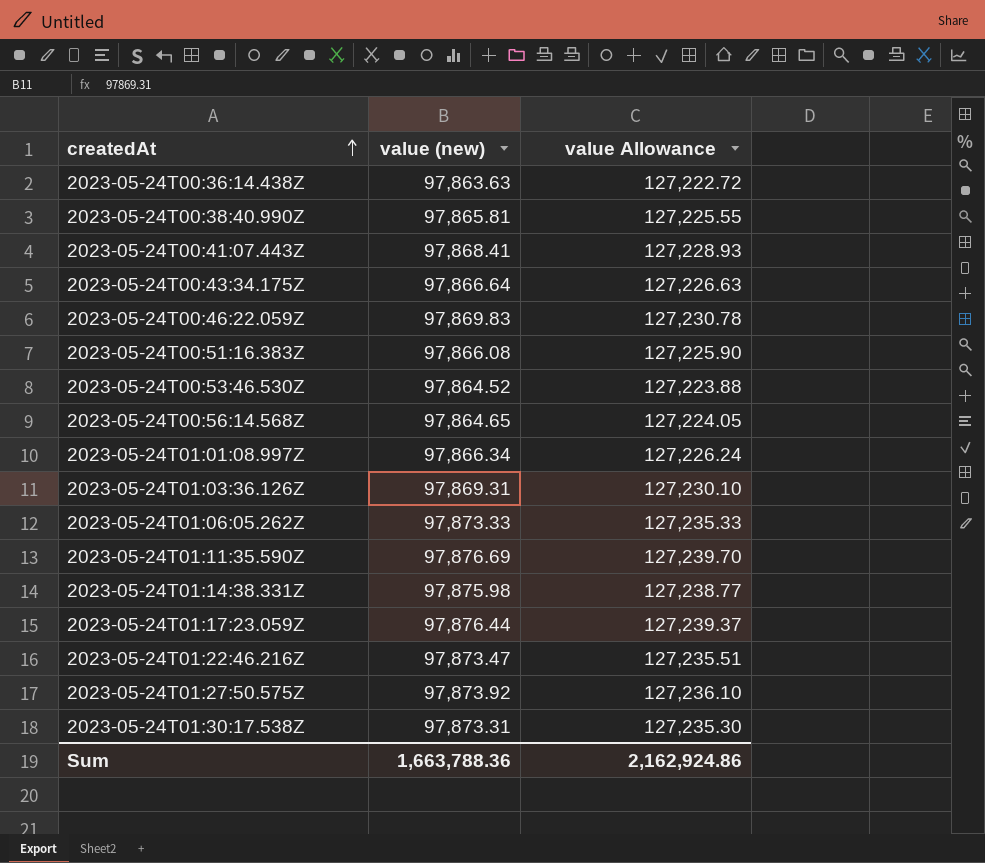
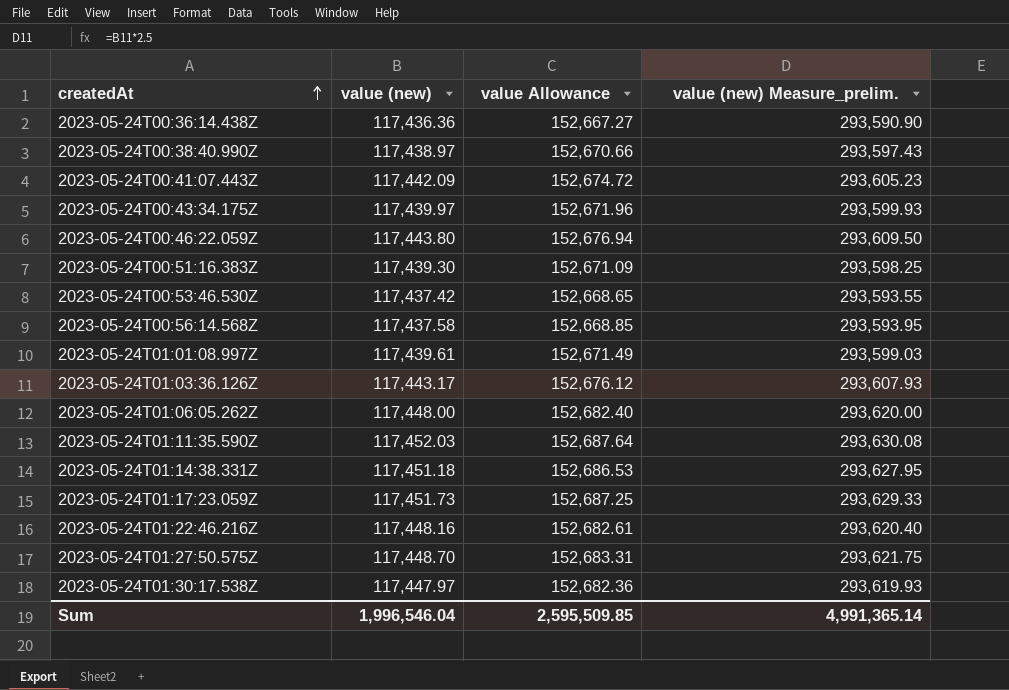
column value (new) Measure_prelim. | formula: none -> [value (new)] * 2.5
2023-05-24T00:36:14.438Z | value (new): 97,863.63 -> 117,436.36
2023-05-24T00:36:14.438Z | value Allowance: 127,222.72 -> 152,667.27
2023-05-24T00:38:40.990Z | value (new): 97,865.81 -> 117,438.97
2023-05-24T00:38:40.990Z | value Allowance: 127,225.55 -> 152,670.66
2023-05-24T00:41:07.443Z | value (new): 97,868.41 -> 117,442.09
2023-05-24T00:41:07.443Z | value Allowance: 127,228.93 -> 152,674.72
2023-05-24T00:43:34.175Z | value (new): 97,866.64 -> 117,439.97
2023-05-24T00:43:34.175Z | value Allowance: 127,226.63 -> 152,671.96
2023-05-24T00:46:22.059Z | value (new): 97,869.83 -> 117,443.80
2023-05-24T00:46:22.059Z | value Allowance: 127,230.78 -> 152,676.94
2023-05-24T00:51:16.383Z | value (new): 97,866.08 -> 117,439.30
2023-05-24T00:51:16.383Z | value Allowance: 127,225.90 -> 152,671.09
2023-05-24T00:53:46.530Z | value (new): 97,864.52 -> 117,437.42
2023-05-24T00:53:46.530Z | value Allowance: 127,223.88 -> 152,668.65
2023-05-24T00:56:14.568Z | value (new): 97,864.65 -> 117,437.58
2023-05-24T00:56:14.568Z | value Allowance: 127,224.05 -> 152,668.85
2023-05-24T01:01:08.997Z | value (new): 97,866.34 -> 117,439.61
2023-05-24T01:01:08.997Z | value Allowance: 127,226.24 -> 152,671.49
2023-05-24T01:03:36.126Z | value (new): 97,869.31 -> 117,443.17
2023-05-24T01:03:36.126Z | value Allowance: 127,230.10 -> 152,676.12
2023-05-24T01:06:05.262Z | value (new): 97,873.33 -> 117,448.00
2023-05-24T01:06:05.262Z | value Allowance: 127,235.33 -> 152,682.40
2023-05-24T01:11:35.590Z | value (new): 97,876.69 -> 117,452.03
2023-05-24T01:11:35.590Z | value Allowance: 127,239.70 -> 152,687.64
2023-05-24T01:14:38.331Z | value (new): 97,875.98 -> 117,451.18
2023-05-24T01:14:38.331Z | value Allowance: 127,238.77 -> 152,686.53
2023-05-24T01:17:23.059Z | value (new): 97,876.44 -> 117,451.73
2023-05-24T01:17:23.059Z | value Allowance: 127,239.37 -> 152,687.25
2023-05-24T01:22:46.216Z | value (new): 97,873.47 -> 117,448.16
2023-05-24T01:22:46.216Z | value Allowance: 127,235.51 -> 152,682.61
2023-05-24T01:27:50.575Z | value (new): 97,873.92 -> 117,448.70
2023-05-24T01:27:50.575Z | value Allowance: 127,236.10 -> 152,683.31
2023-05-24T01:30:17.538Z | value (new): 97,873.31 -> 117,447.97
2023-05-24T01:30:17.538Z | value Allowance: 127,235.30 -> 152,682.36
Sum | value (new): 1,663,788.36 -> 1,996,546.04
Sum | value Allowance: 2,162,924.86 -> 2,595,509.85

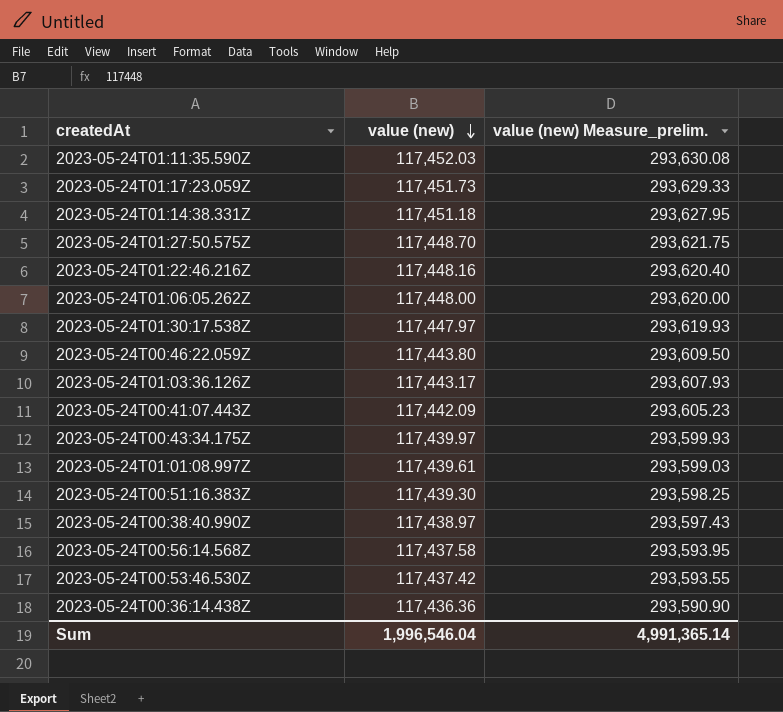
row order: createdAt ascending -> value (new) descending
column value Allowance | formula: [value (new)] * 1.3 -> none

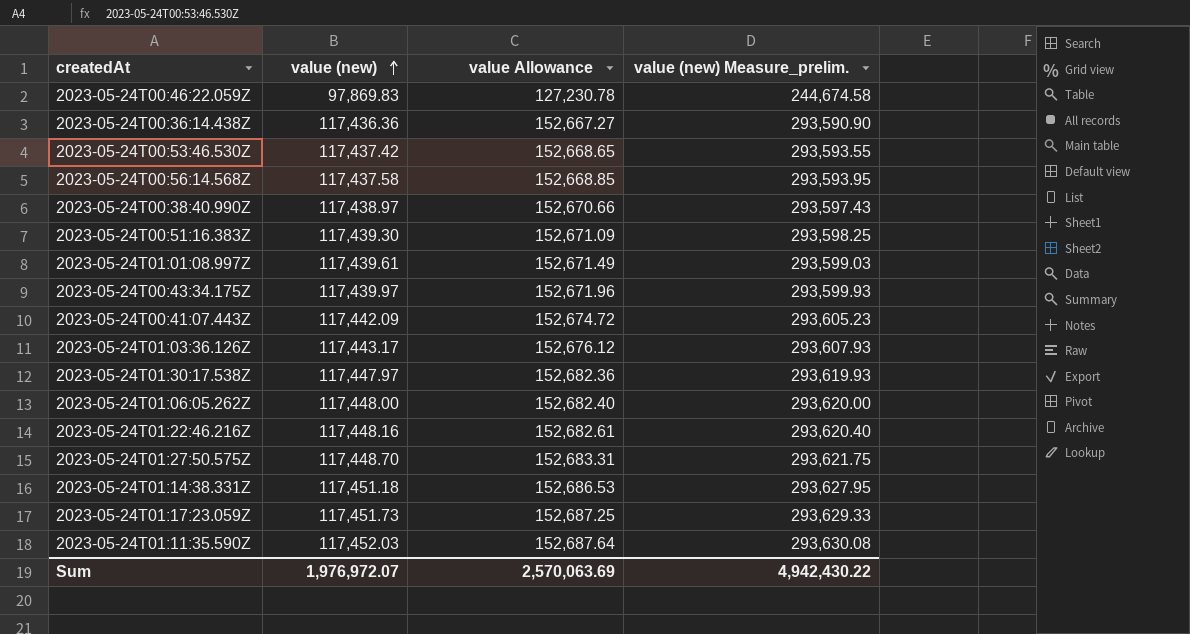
row order: value (new) descending -> value (new) ascending
column value Allowance | formula: none -> [value (new)] * 1.3
2023-05-24T00:46:22.059Z | value (new): 117,443.80 -> 97,869.83
2023-05-24T00:46:22.059Z | value (new) Measure_prelim.: 293,609.50 -> 244,674.58
Sum | value (new): 1,996,546.04 -> 1,976,972.07
Sum | value (new) Measure_prelim.: 4,991,365.14 -> 4,942,430.22

